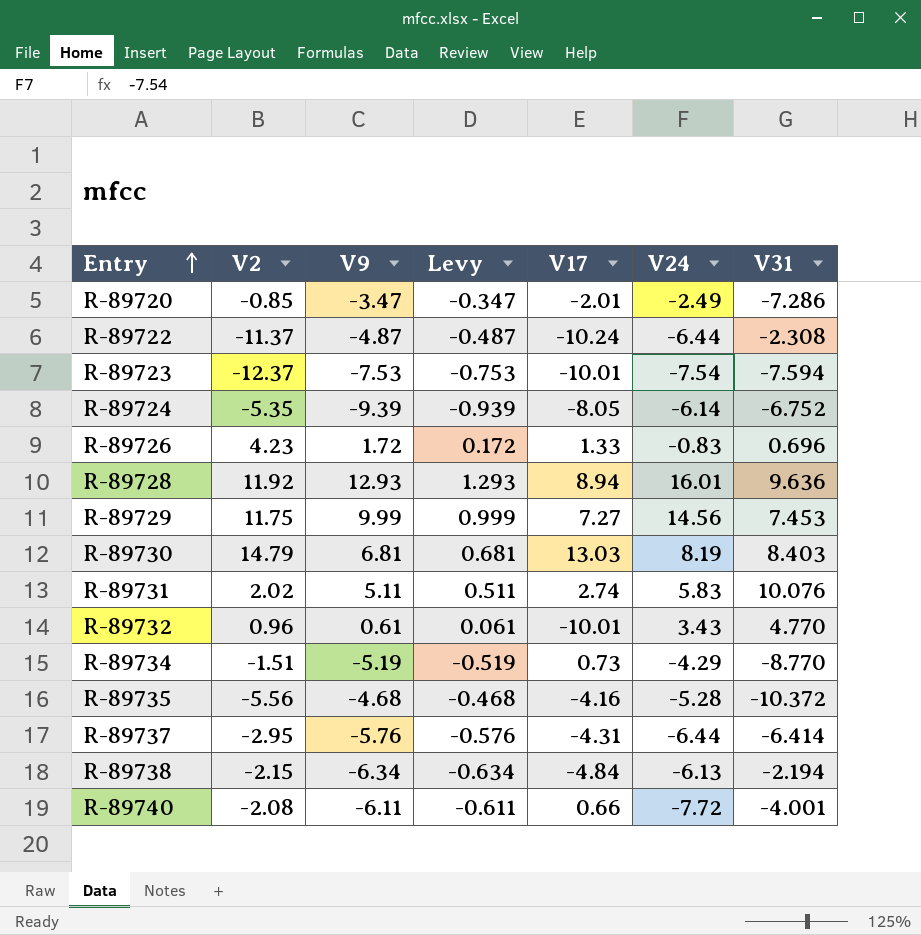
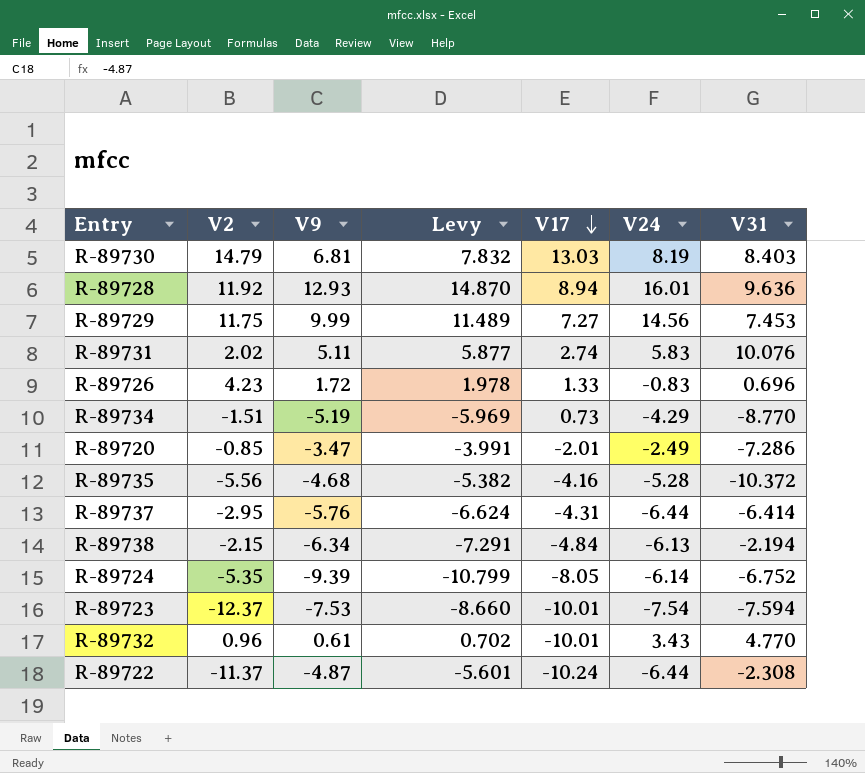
row order: Entry ascending -> V17 descending
column Levy | formula: [V9] * 0.1 -> [V9] * 1.15
row R-89740: -2.08 | -6.11 | -0.611 | 0.66 | -7.72 | -4.001 -> none

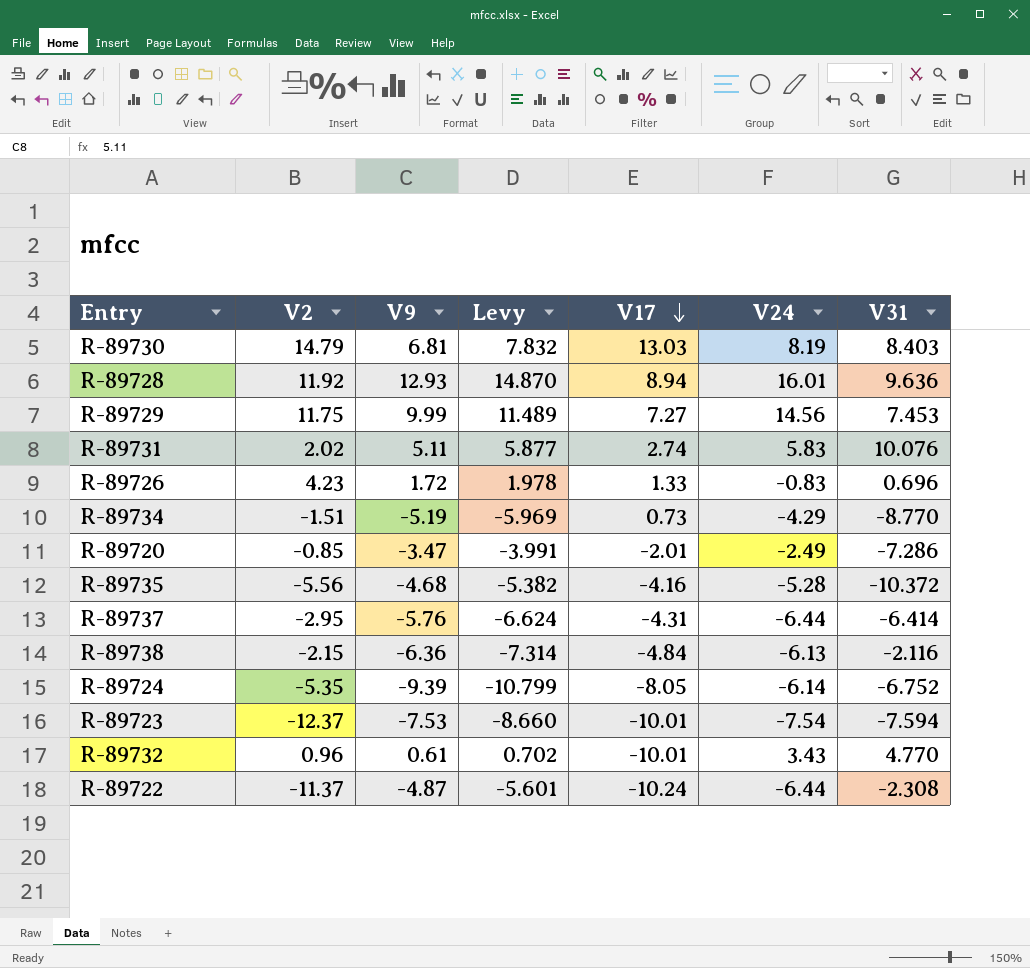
R-89738 | V9: -6.34 -> -6.36
R-89738 | Levy: -7.291 -> -7.314
R-89738 | V31: -2.194 -> -2.116

